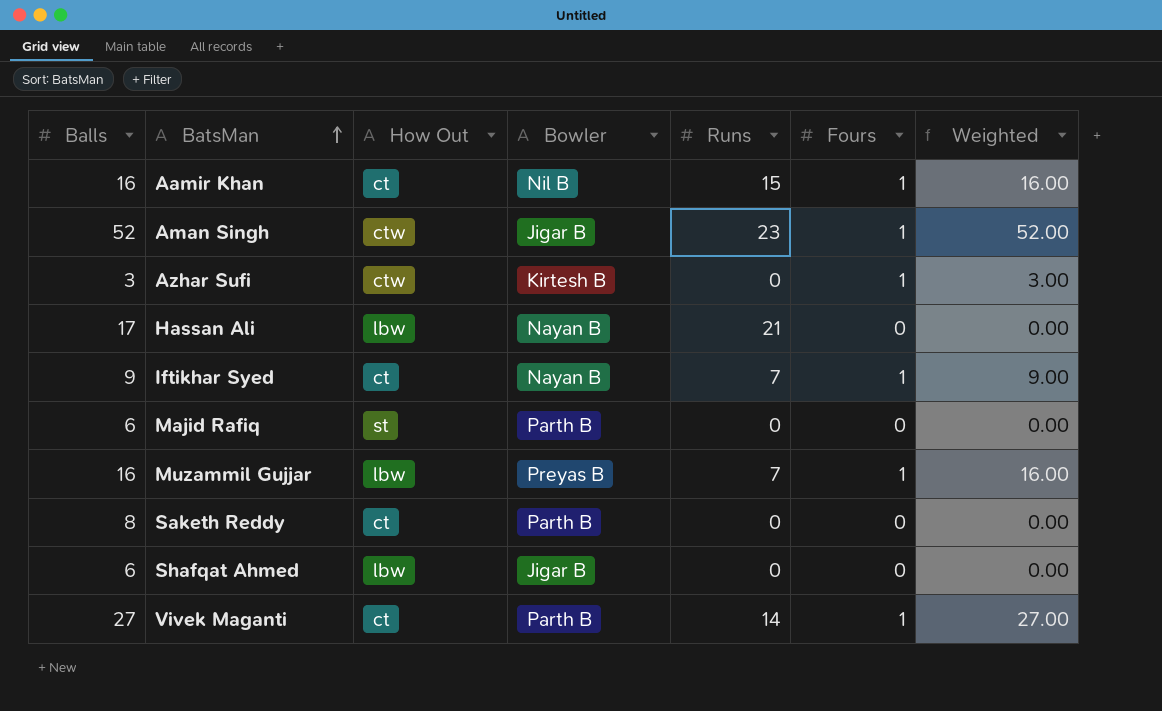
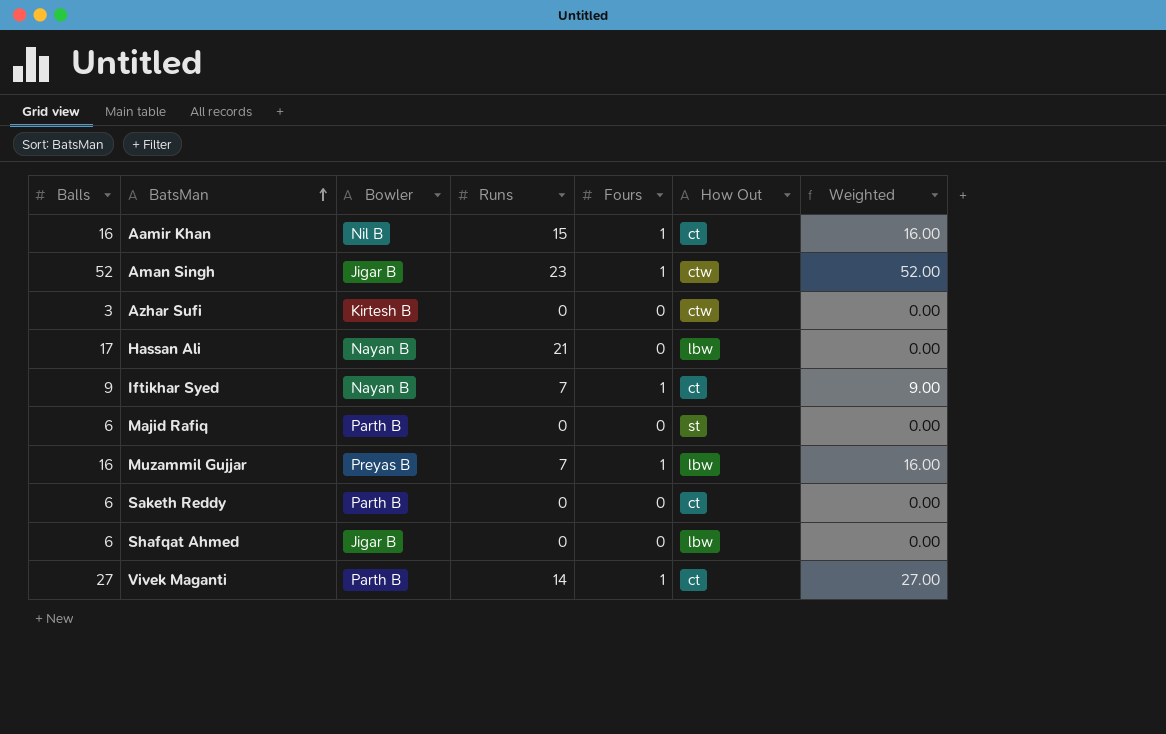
column How Out | position: 3 -> 6
Azhar Sufi | Fours: 1 -> 0
Azhar Sufi | Weighted: 3.00 -> 0.00
Saketh Reddy | Balls: 8 -> 6

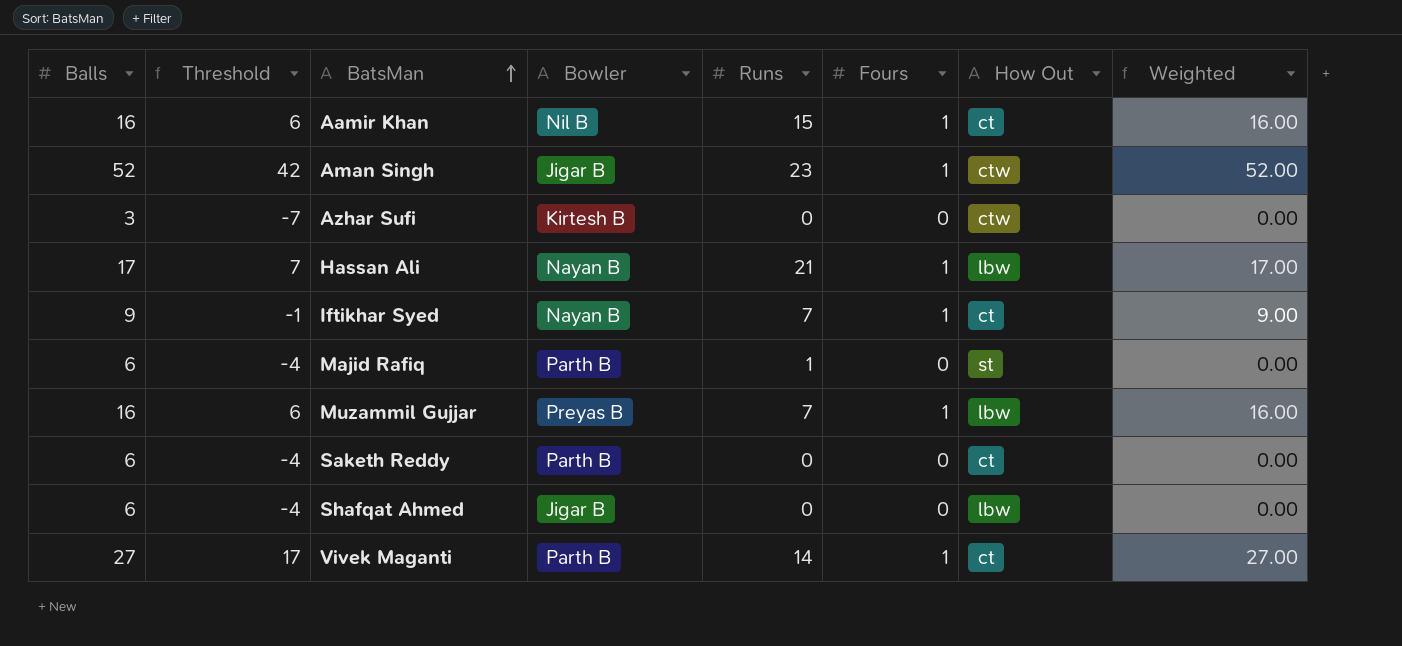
column Threshold | formula: none -> [Balls] - 10
Hassan Ali | Fours: 0 -> 1
Hassan Ali | Weighted: 0.00 -> 17.00
Majid Rafiq | Runs: 0 -> 1

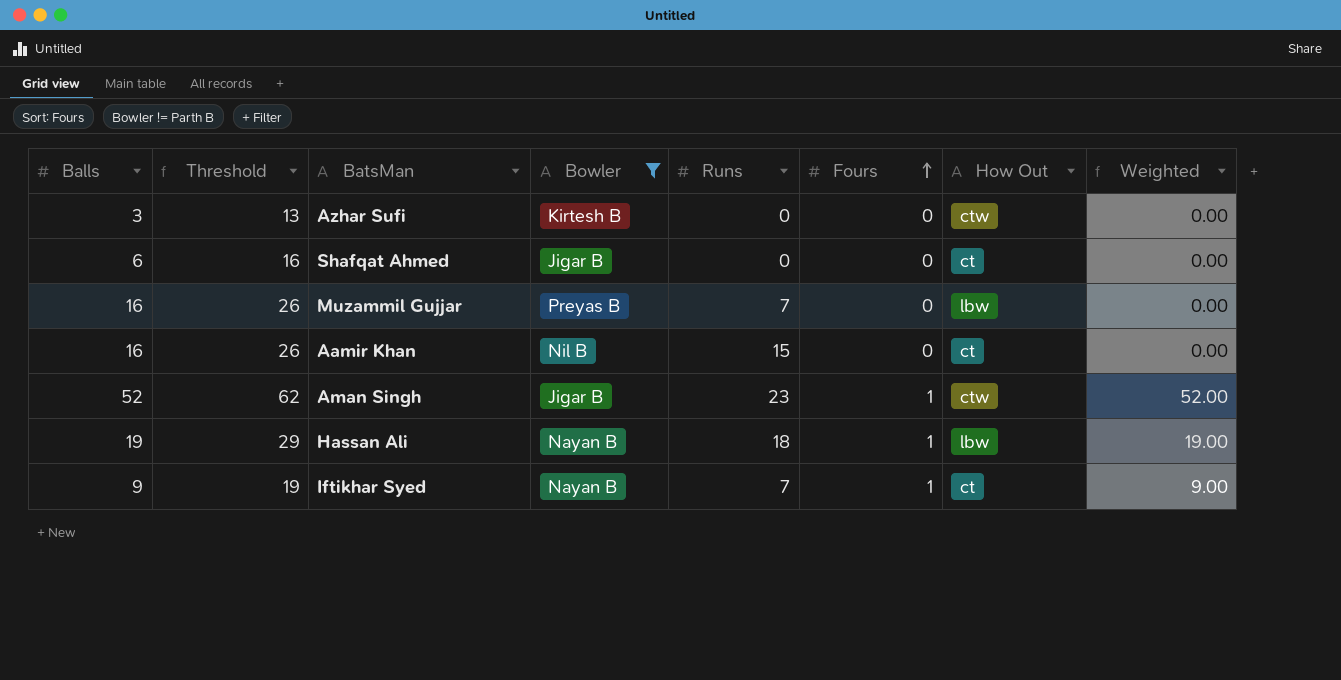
filter: none -> Bowler != Parth B
row order: BatsMan ascending -> Fours ascending
column Threshold | formula: [Balls] - 10 -> [Balls] + 10
Shafqat Ahmed | How Out: lbw -> ct
Muzammil Gujjar | Fours: 1 -> 0
Muzammil Gujjar | Weighted: 16.00 -> 0.00
Aamir Khan | Fours: 1 -> 0
Aamir Khan | Weighted: 16.00 -> 0.00
Hassan Ali | Balls: 17 -> 19
Hassan Ali | Runs: 21 -> 18
Hassan Ali | Weighted: 17.00 -> 19.00

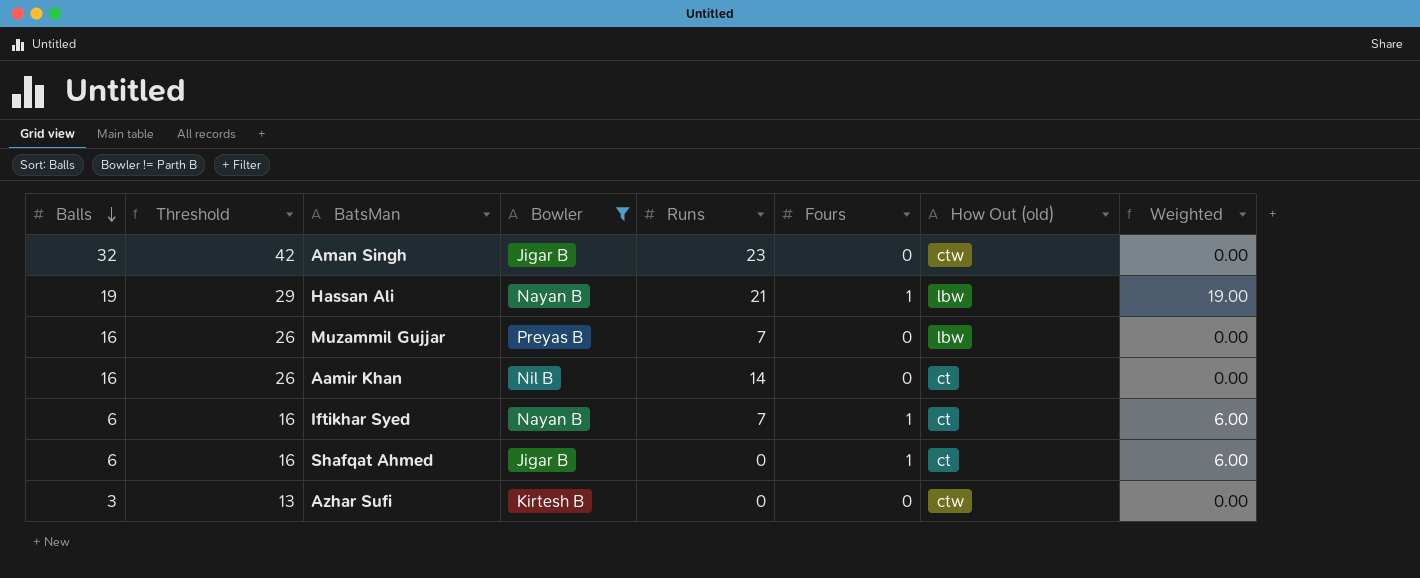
row order: Fours ascending -> Balls descending
column name: How Out -> How Out (old)
Aman Singh | Balls: 52 -> 32
Aman Singh | Threshold: 62 -> 42
Aman Singh | Fours: 1 -> 0
Aman Singh | Weighted: 52.00 -> 0.00
Hassan Ali | Runs: 18 -> 21
Aamir Khan | Runs: 15 -> 14
Iftikhar Syed | Balls: 9 -> 6
Iftikhar Syed | Threshold: 19 -> 16
Iftikhar Syed | Weighted: 9.00 -> 6.00
Shafqat Ahmed | Fours: 0 -> 1
Shafqat Ahmed | Weighted: 0.00 -> 6.00

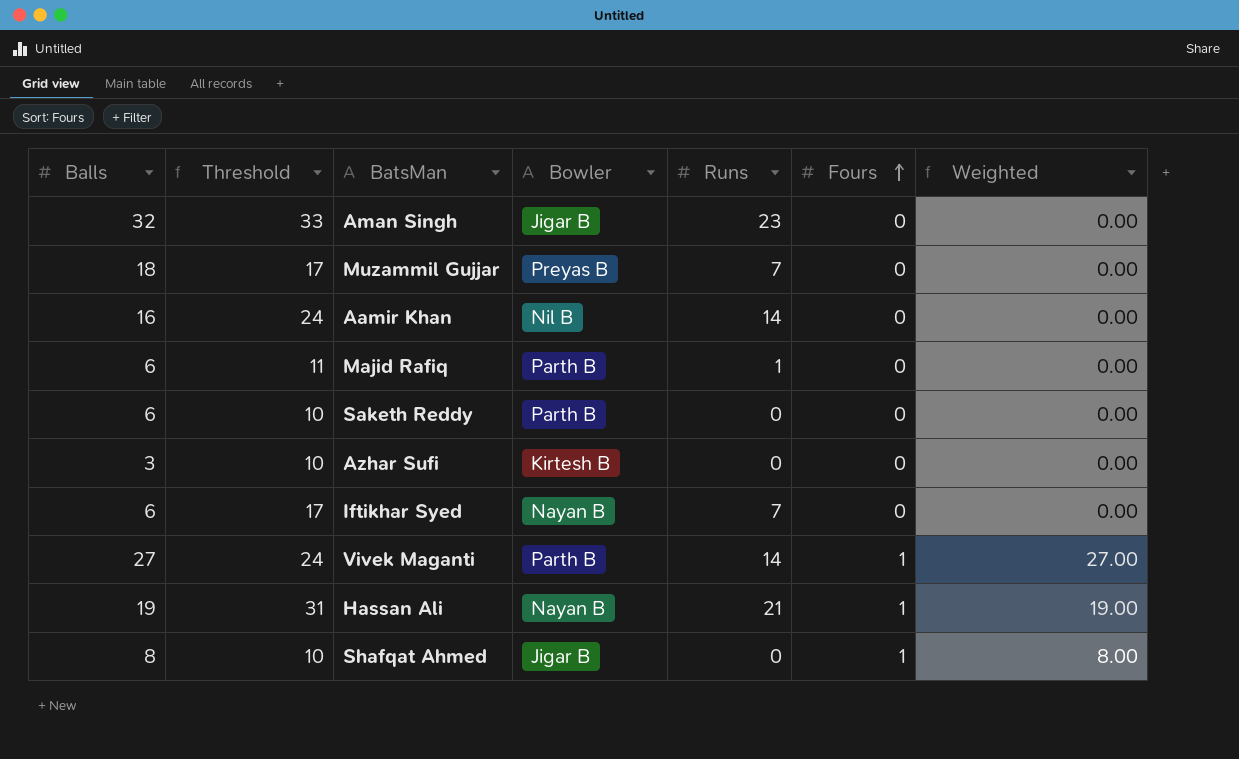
filter: Bowler != Parth B -> none
row order: Balls descending -> Fours ascending
column How Out (old) | position: 7 -> none
column Threshold | formula: [Balls] + 10 -> [Runs] + 10
Muzammil Gujjar | Balls: 16 -> 18
Iftikhar Syed | Fours: 1 -> 0
Iftikhar Syed | Weighted: 6.00 -> 0.00
Shafqat Ahmed | Balls: 6 -> 8
Shafqat Ahmed | Weighted: 6.00 -> 8.00

